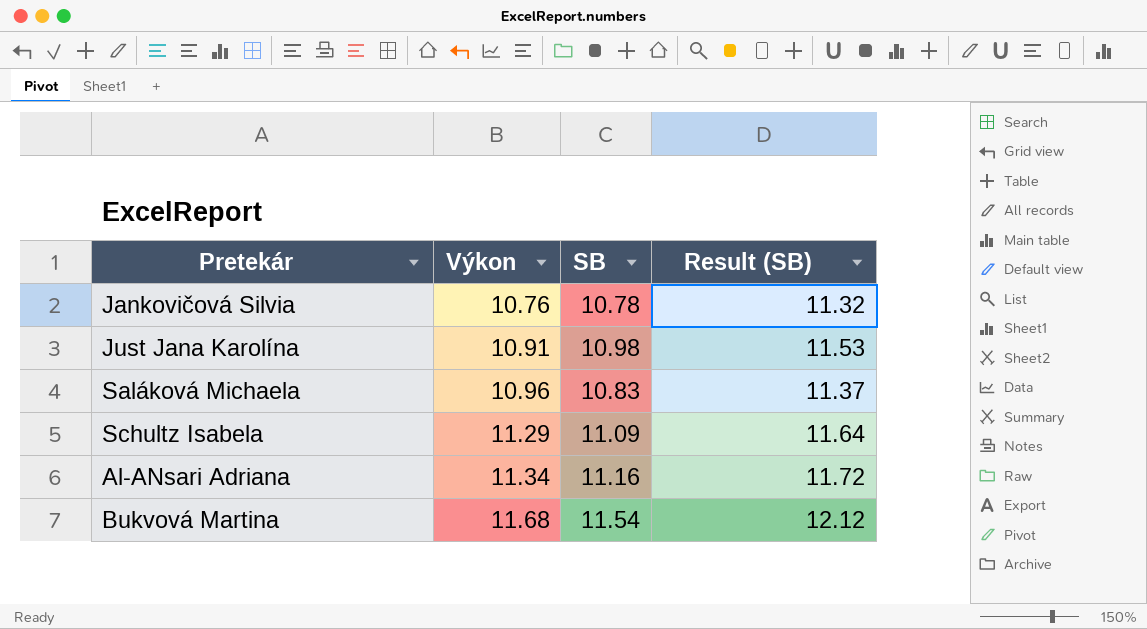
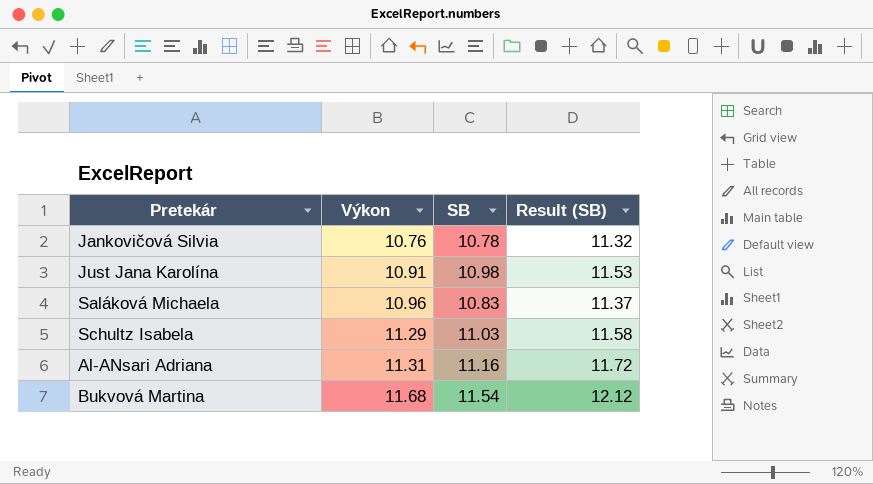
Schultz Isabela | SB: 11.09 -> 11.03
Schultz Isabela | Result (SB): 11.64 -> 11.58
Al-ANsari Adriana | Výkon: 11.34 -> 11.31

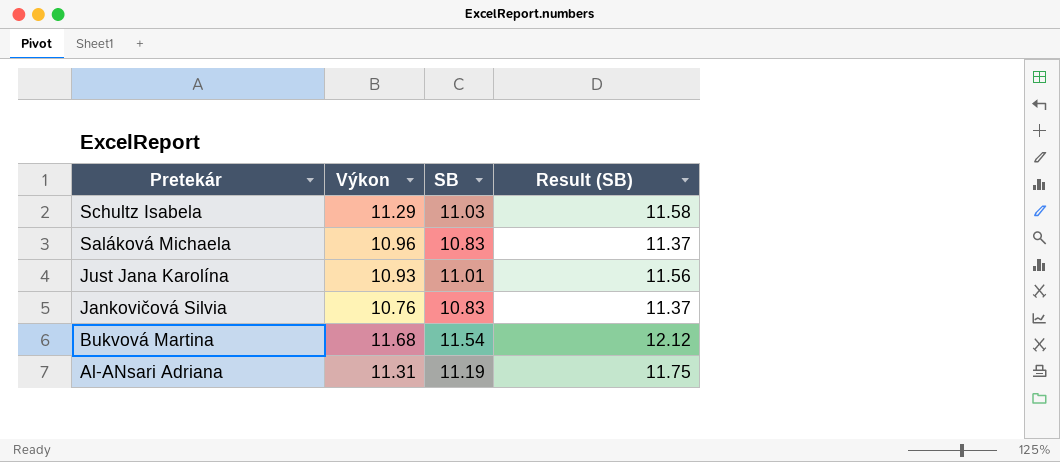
row order: Výkon ascending -> Pretekár descending
Just Jana Karolína | Výkon: 10.91 -> 10.93
Just Jana Karolína | SB: 10.98 -> 11.01
Just Jana Karolína | Result (SB): 11.53 -> 11.56
Jankovičová Silvia | SB: 10.78 -> 10.83
Jankovičová Silvia | Result (SB): 11.32 -> 11.37
Al-ANsari Adriana | SB: 11.16 -> 11.19
Al-ANsari Adriana | Result (SB): 11.72 -> 11.75

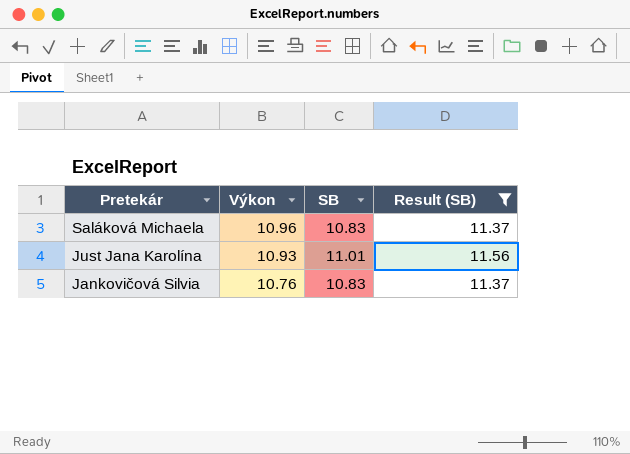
filter: none -> Result (SB) <= 11.56

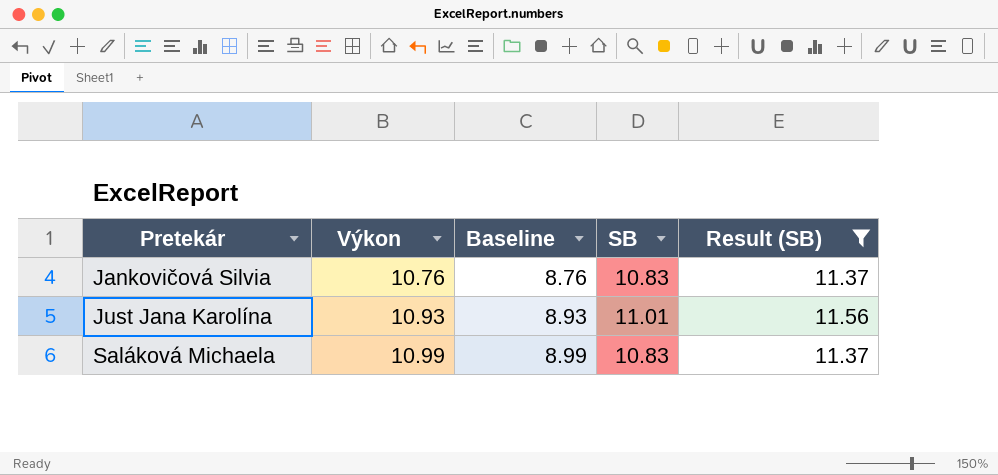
row order: Pretekár descending -> Pretekár ascending
column Baseline | formula: none -> [Výkon] - 2
Saláková Michaela | Výkon: 10.96 -> 10.99

